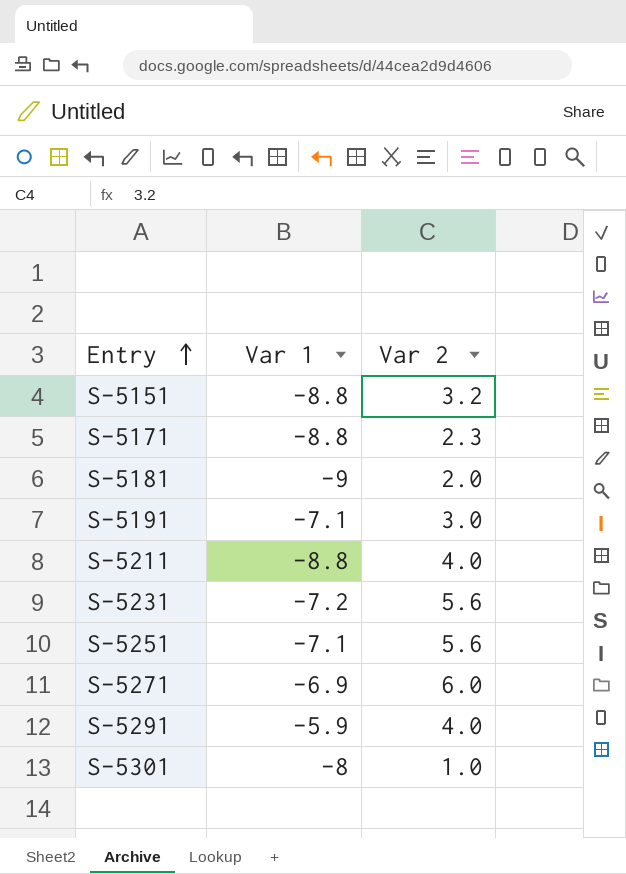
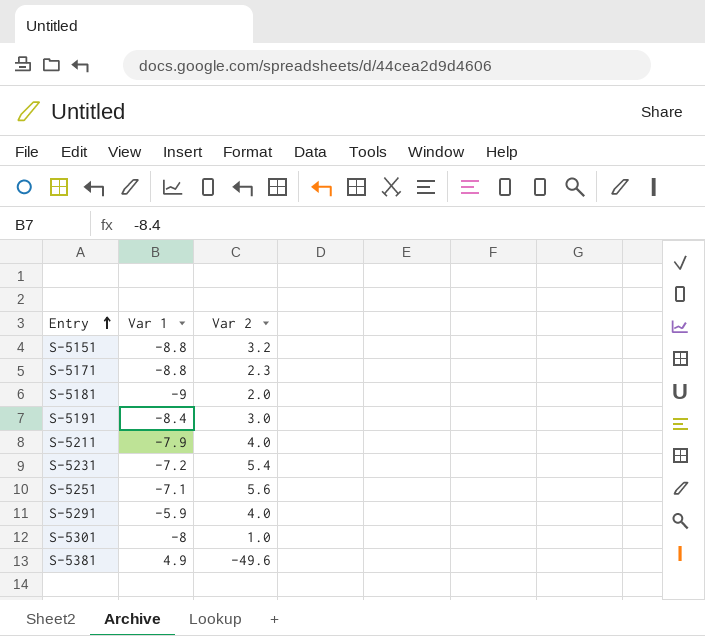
row S-5271: -6.9 | 6.0 -> none
S-5191 | Var 1: -7.1 -> -8.4
S-5211 | Var 1: -8.8 -> -7.9
S-5231 | Var 2: 5.6 -> 5.4
row S-5381: none -> 4.9 | -49.6

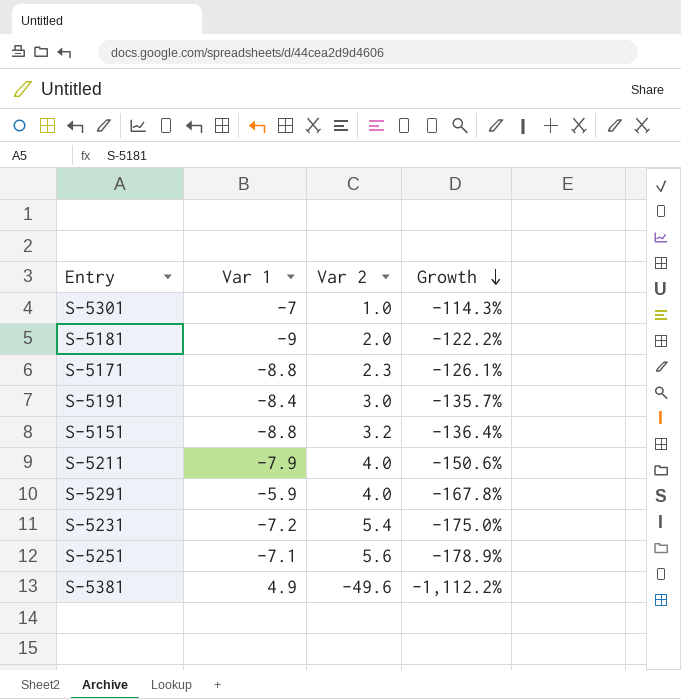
row order: Entry ascending -> Growth descending
column Growth | formula: none -> ([Var 2] - [Var 1]) / [Var 1]
S-5301 | Var 1: -8 -> -7

